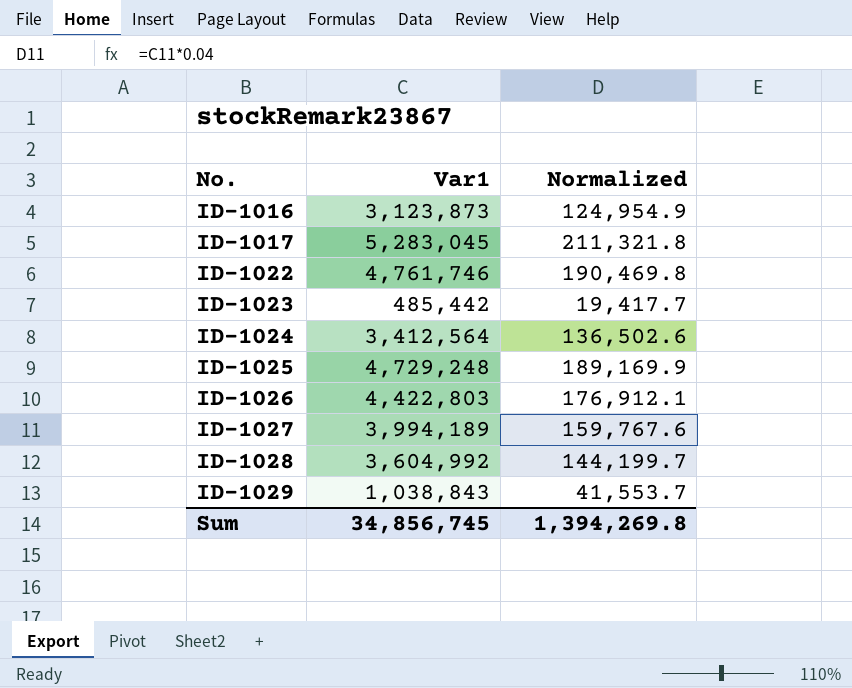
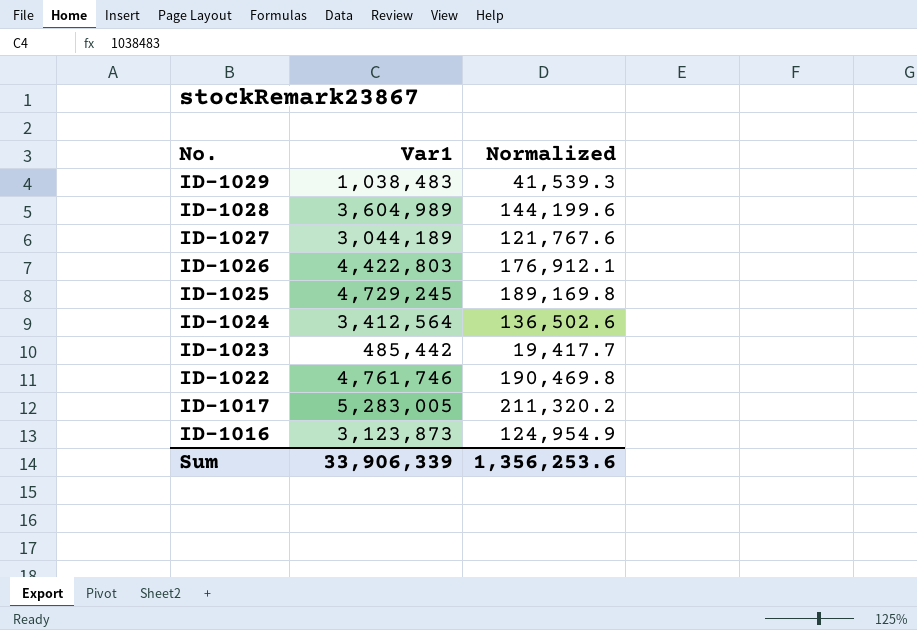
row order: No. ascending -> No. descending
ID-1029 | Var1: 1,038,843 -> 1,038,483
ID-1029 | Normalized: 41,553.7 -> 41,539.3
ID-1028 | Var1: 3,604,992 -> 3,604,989
ID-1028 | Normalized: 144,199.7 -> 144,199.6
ID-1027 | Var1: 3,994,189 -> 3,044,189
ID-1027 | Normalized: 159,767.6 -> 121,767.6
ID-1025 | Var1: 4,729,248 -> 4,729,245
ID-1025 | Normalized: 189,169.9 -> 189,169.8
ID-1017 | Var1: 5,283,045 -> 5,283,005
ID-1017 | Normalized: 211,321.8 -> 211,320.2
Sum | Var1: 34,856,745 -> 33,906,339
Sum | Normalized: 1,394,269.8 -> 1,356,253.6

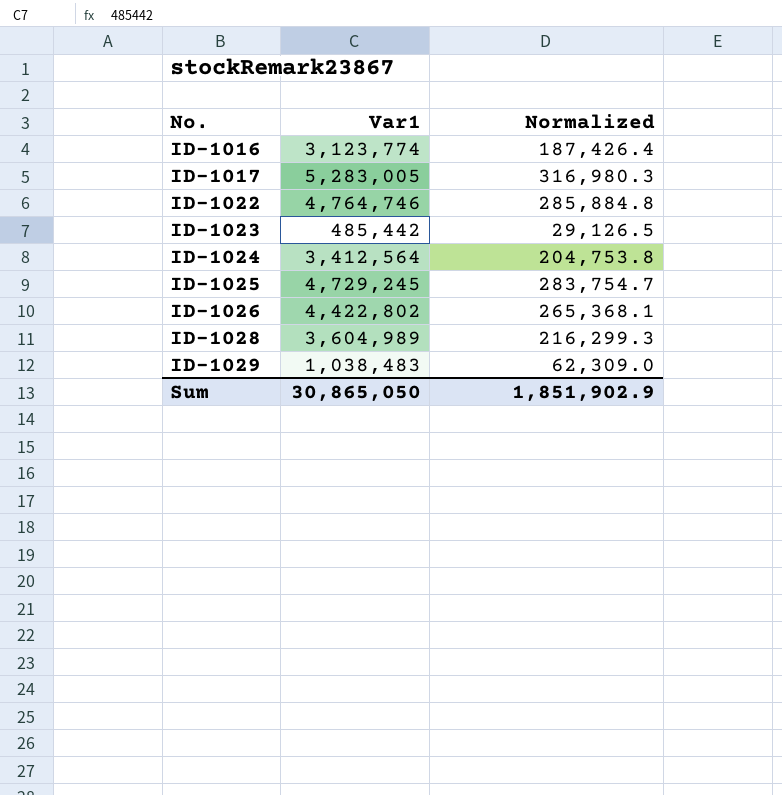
row order: No. descending -> No. ascending
column Normalized | formula: [Var1] * 0.04 -> [Var1] * 0.06
row ID-1027: 3,044,189 | 121,767.6 -> none
ID-1016 | Var1: 3,123,873 -> 3,123,774
ID-1022 | Var1: 4,761,746 -> 4,764,746
ID-1026 | Var1: 4,422,803 -> 4,422,802
Sum | Var1: 33,906,339 -> 30,865,050
Sum | Normalized: 1,356,253.6 -> 1,851,902.9

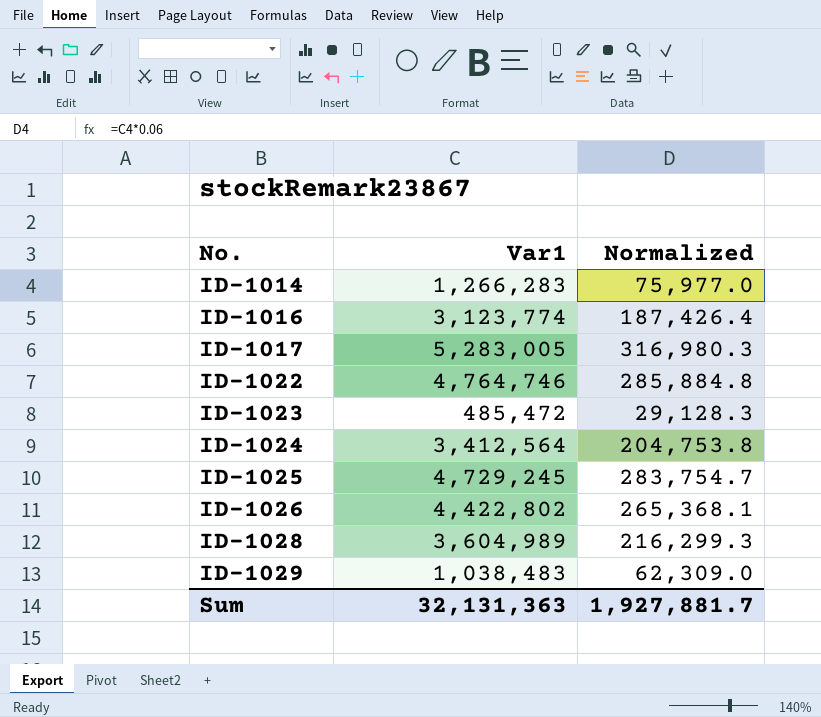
row ID-1014: none -> 1,266,283 | 75,977.0
ID-1023 | Var1: 485,442 -> 485,472
ID-1023 | Normalized: 29,126.5 -> 29,128.3
Sum | Var1: 30,865,050 -> 32,131,363
Sum | Normalized: 1,851,902.9 -> 1,927,881.7

